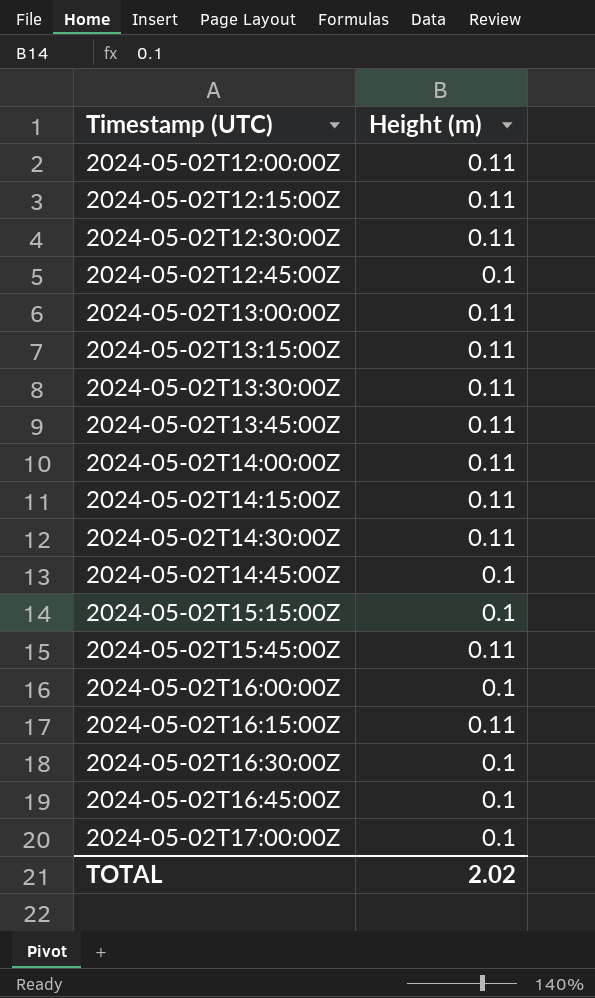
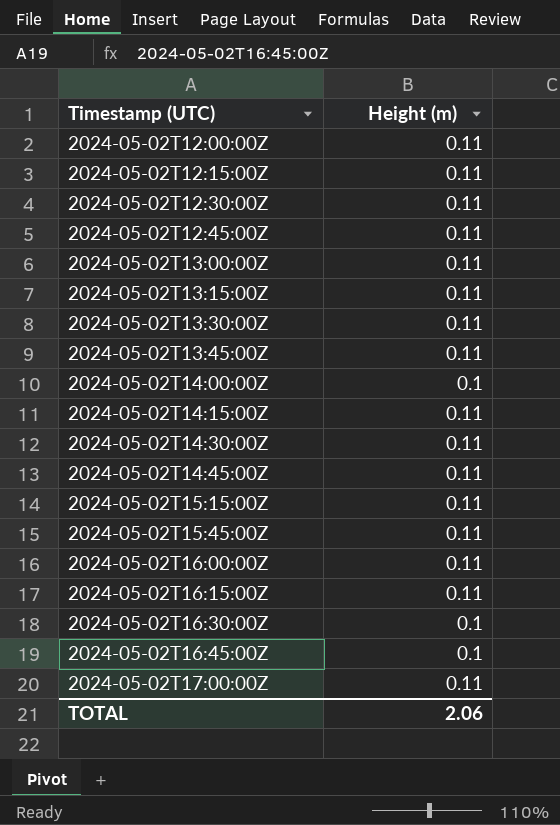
2024-05-02T12:45:00Z | Height (m): 0.1 -> 0.11
2024-05-02T14:00:00Z | Height (m): 0.11 -> 0.1
2024-05-02T14:45:00Z | Height (m): 0.1 -> 0.11
2024-05-02T15:15:00Z | Height (m): 0.1 -> 0.11
2024-05-02T16:00:00Z | Height (m): 0.1 -> 0.11
2024-05-02T17:00:00Z | Height (m): 0.1 -> 0.11
TOTAL | Height (m): 2.02 -> 2.06

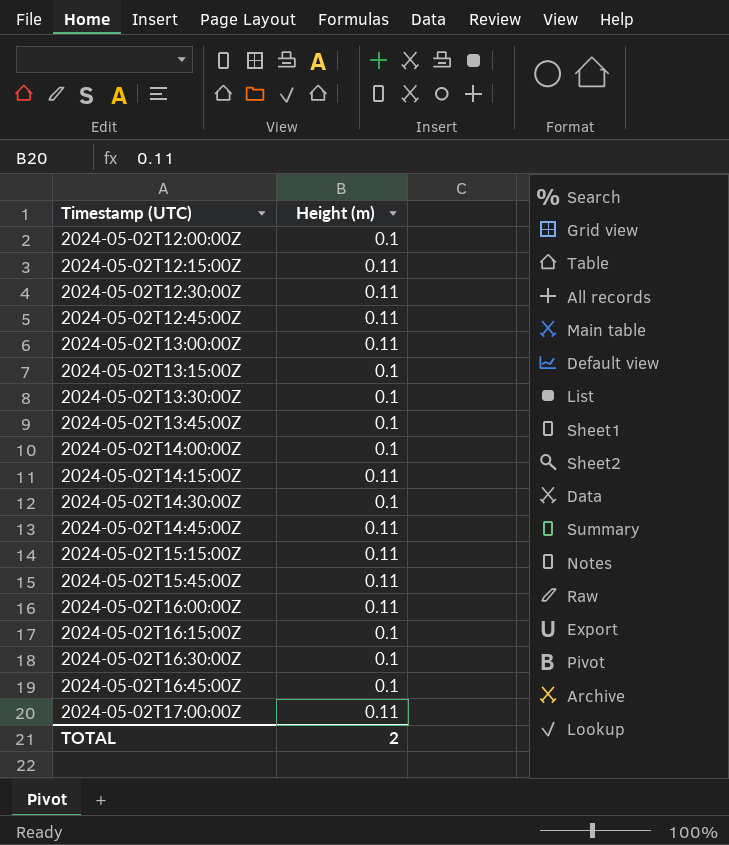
2024-05-02T12:00:00Z | Height (m): 0.11 -> 0.1
2024-05-02T13:15:00Z | Height (m): 0.11 -> 0.1
2024-05-02T13:30:00Z | Height (m): 0.11 -> 0.1
2024-05-02T13:45:00Z | Height (m): 0.11 -> 0.1
2024-05-02T14:30:00Z | Height (m): 0.11 -> 0.1
2024-05-02T16:15:00Z | Height (m): 0.11 -> 0.1
TOTAL | Height (m): 2.06 -> 2

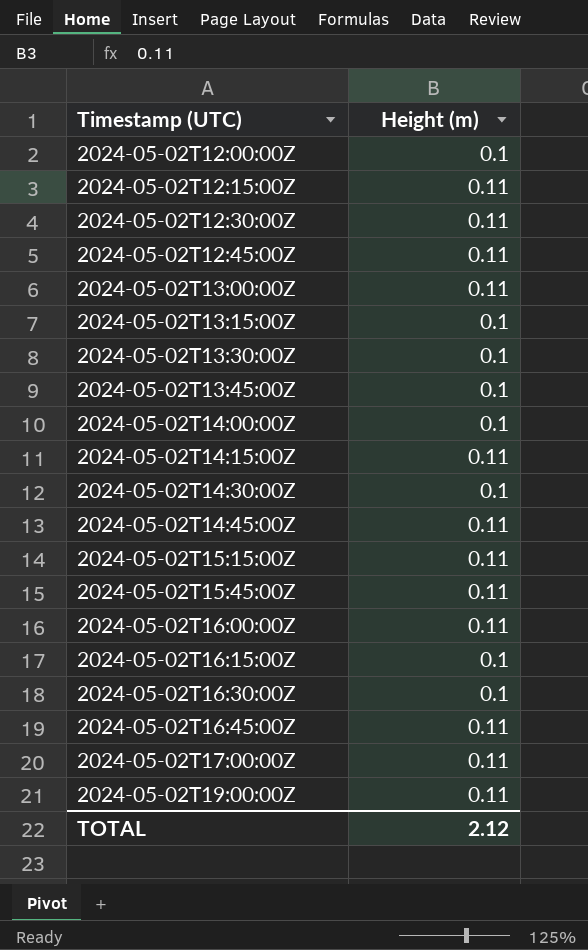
2024-05-02T16:45:00Z | Height (m): 0.1 -> 0.11
row 2024-05-02T19:00:00Z: none -> 0.11
TOTAL | Height (m): 2 -> 2.12

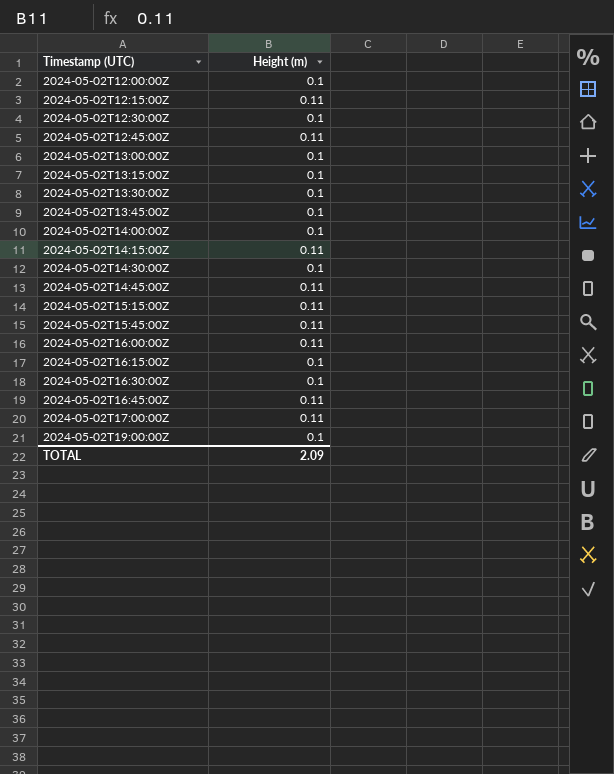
2024-05-02T12:30:00Z | Height (m): 0.11 -> 0.1
2024-05-02T13:00:00Z | Height (m): 0.11 -> 0.1
2024-05-02T19:00:00Z | Height (m): 0.11 -> 0.1
TOTAL | Height (m): 2.12 -> 2.09

